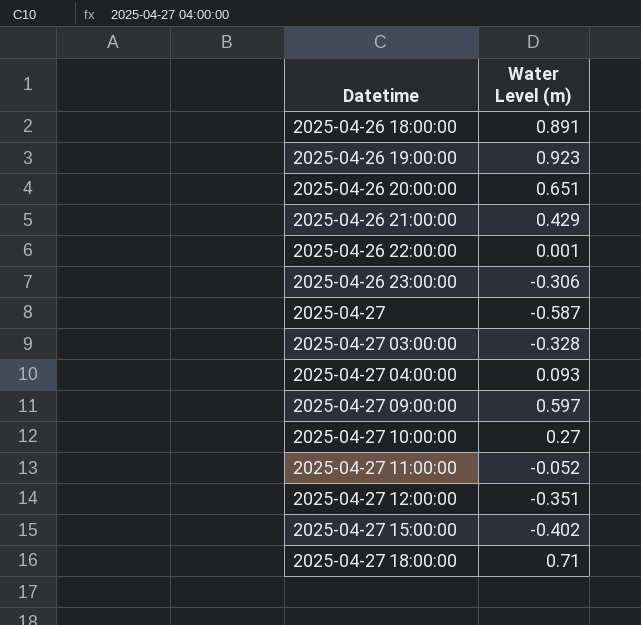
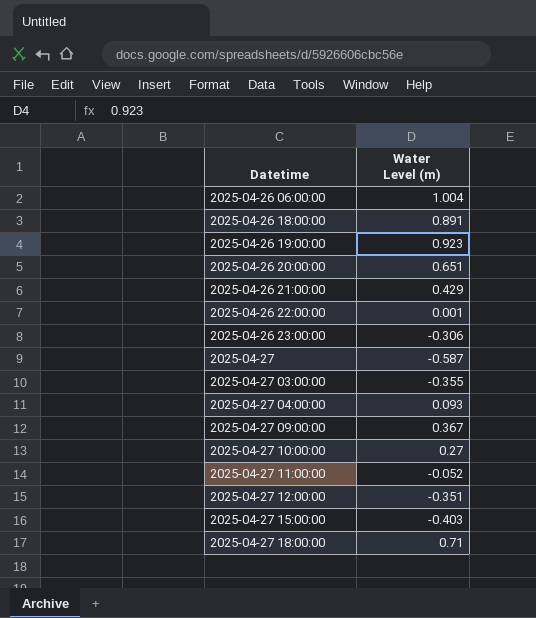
row 2025-04-26 06:00:00: none -> 1.004
2025-04-27 03:00:00 | Water Level (m): -0.328 -> -0.355
2025-04-27 09:00:00 | Water Level (m): 0.597 -> 0.367
2025-04-27 15:00:00 | Water Level (m): -0.402 -> -0.403

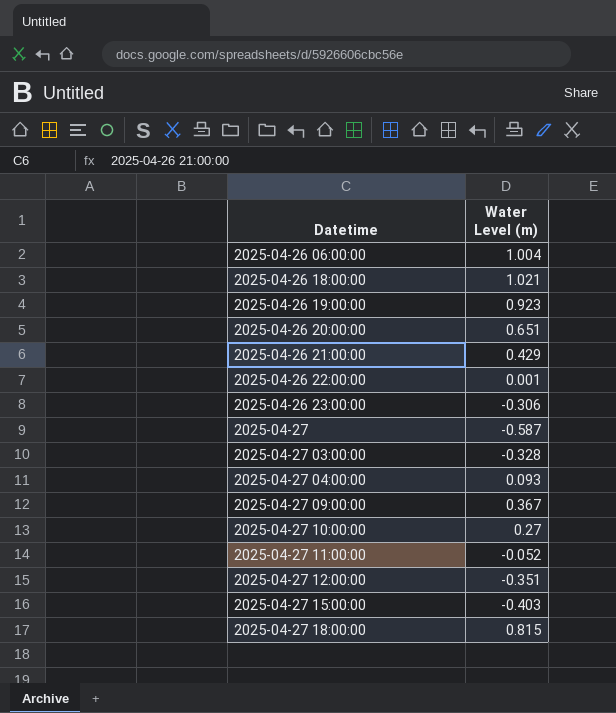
2025-04-26 18:00:00 | Water Level (m): 0.891 -> 1.021
2025-04-27 03:00:00 | Water Level (m): -0.355 -> -0.328
2025-04-27 18:00:00 | Water Level (m): 0.71 -> 0.815

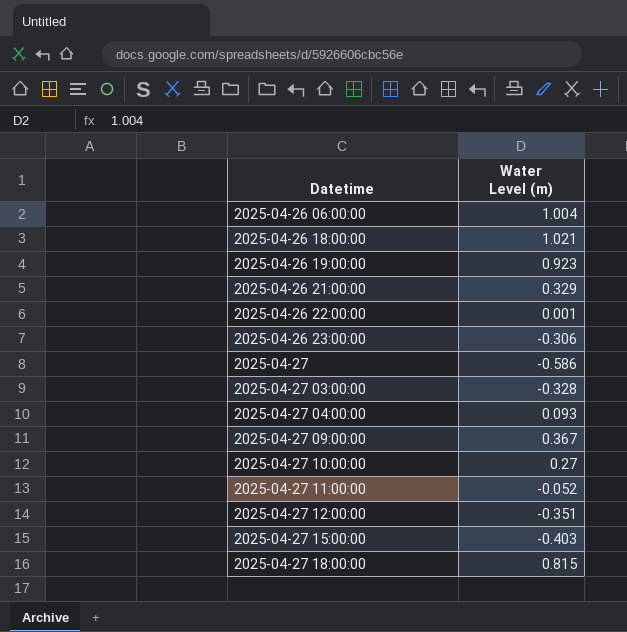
row 2025-04-26 20:00:00: 0.651 -> none
2025-04-26 21:00:00 | Water Level (m): 0.429 -> 0.329
2025-04-27 | Water Level (m): -0.587 -> -0.586

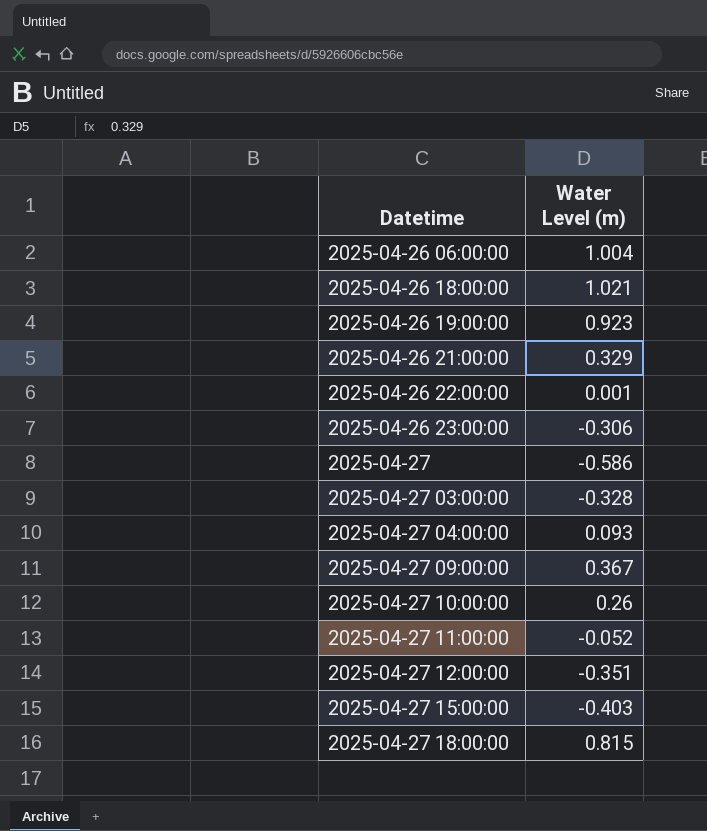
2025-04-27 10:00:00 | Water Level (m): 0.27 -> 0.26

